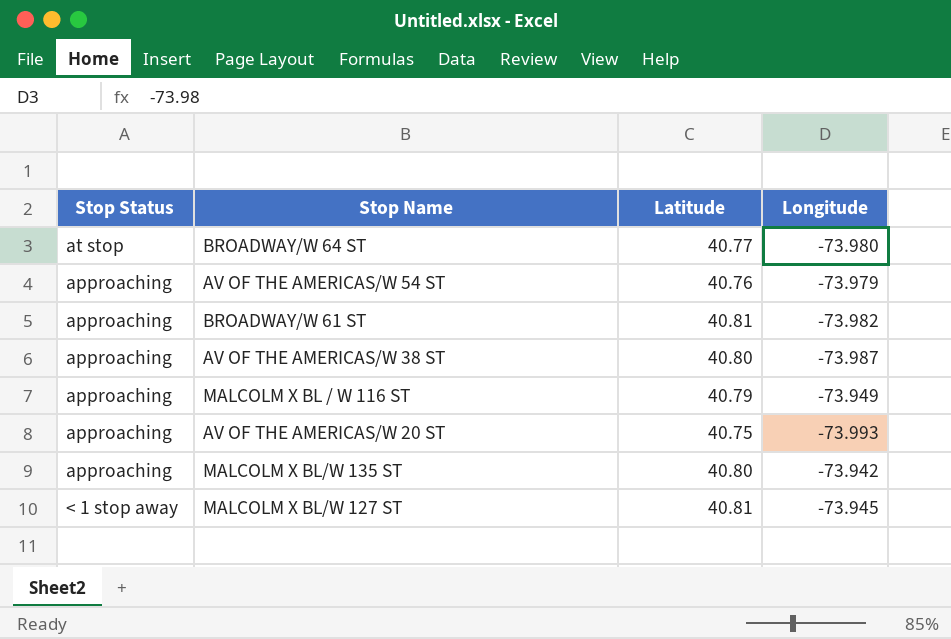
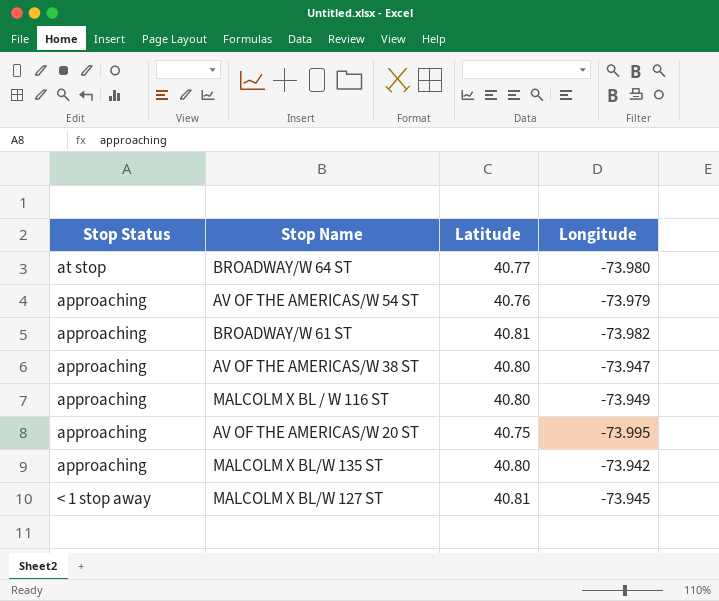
AV OF THE AMERICAS/W 38 ST | Longitude: -73.987 -> -73.947
MALCOLM X BL / W 116 ST | Latitude: 40.79 -> 40.80
AV OF THE AMERICAS/W 20 ST | Longitude: -73.993 -> -73.995

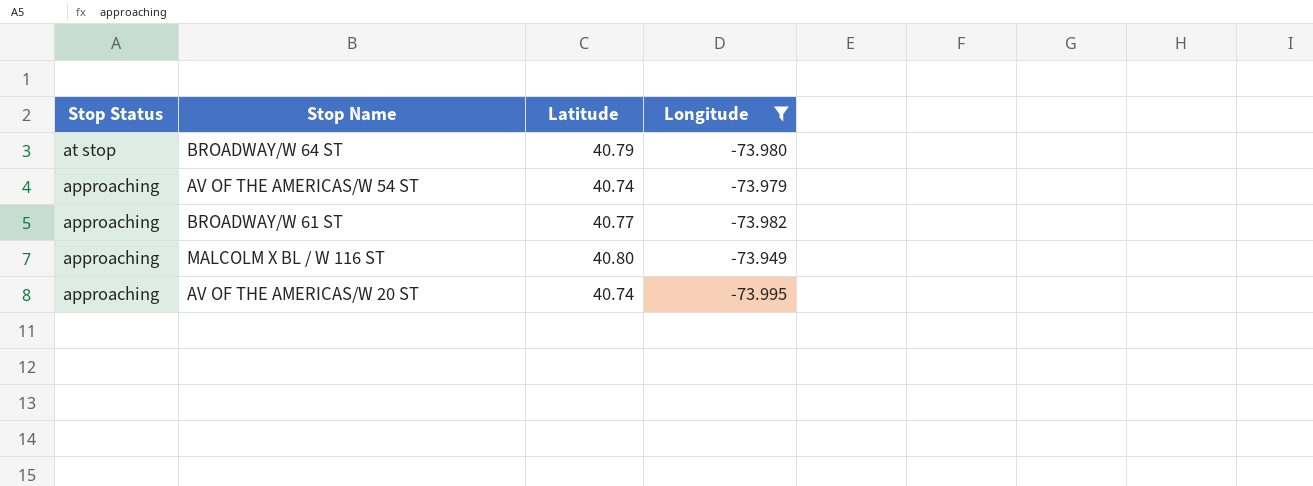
filter: none -> Longitude <= -73.949
BROADWAY/W 64 ST | Latitude: 40.77 -> 40.79
AV OF THE AMERICAS/W 54 ST | Latitude: 40.76 -> 40.74
BROADWAY/W 61 ST | Latitude: 40.81 -> 40.77
AV OF THE AMERICAS/W 20 ST | Latitude: 40.75 -> 40.74

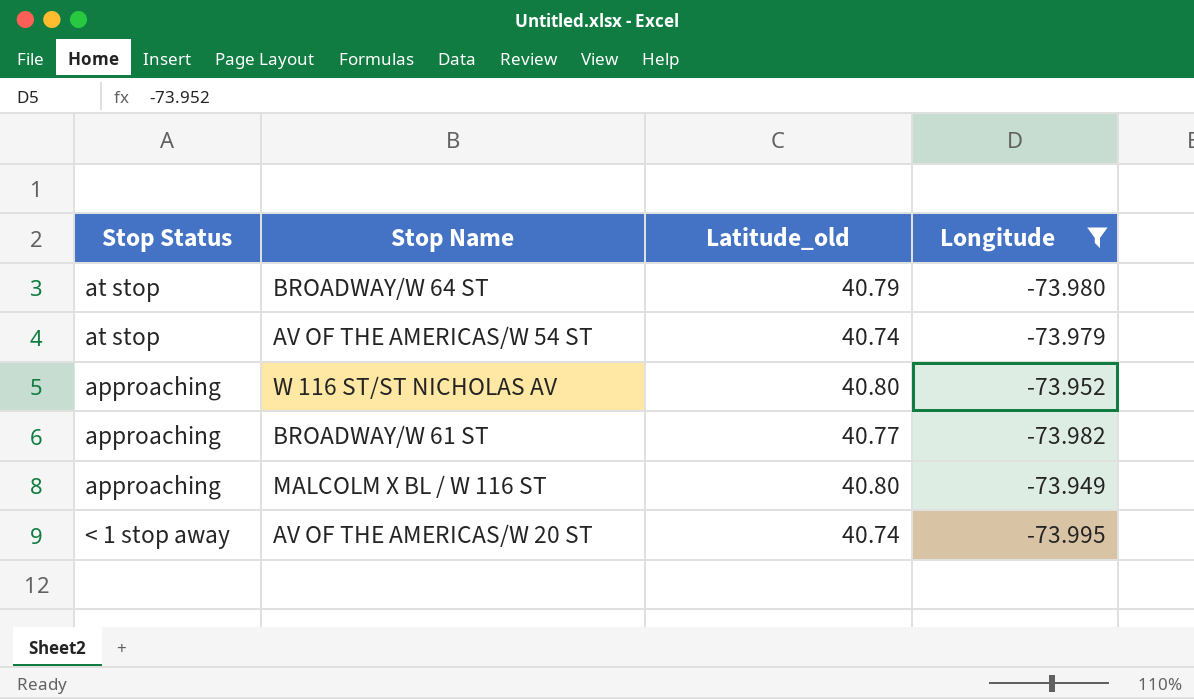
column name: Latitude -> Latitude_old
AV OF THE AMERICAS/W 54 ST | Stop Status: approaching -> at stop
row W 116 ST/ST NICHOLAS AV: none -> approaching | 40.80 | -73.952
AV OF THE AMERICAS/W 20 ST | Stop Status: approaching -> < 1 stop away

